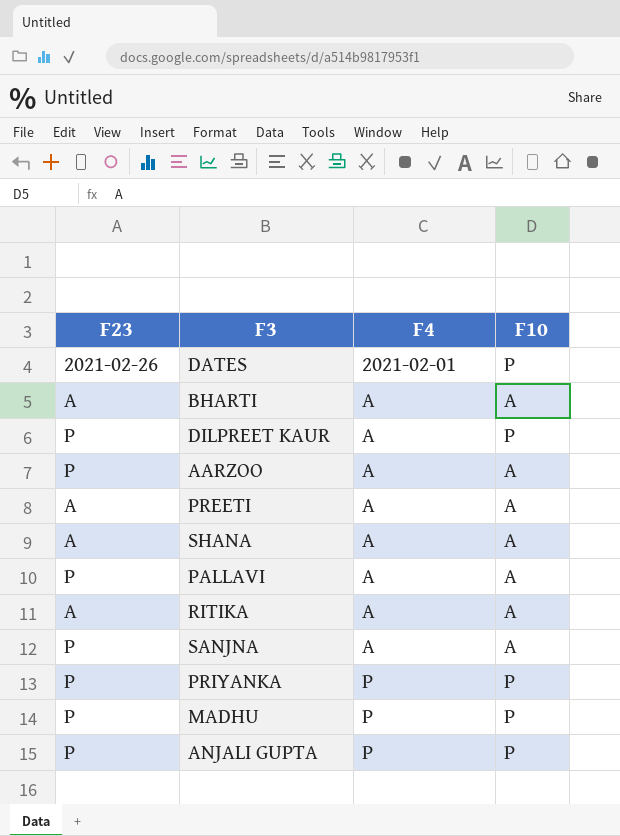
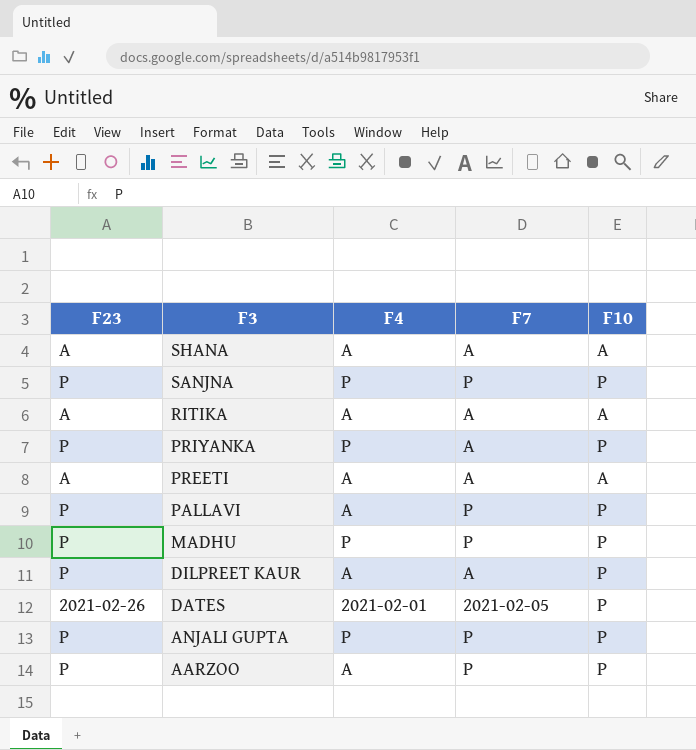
row order: F4 ascending -> F3 descending
column F7 | position: none -> 4
row BHARTI: A | A | A -> none
SANJNA | F4: A -> P
SANJNA | F10: A -> P
PALLAVI | F10: A -> P
AARZOO | F10: A -> P

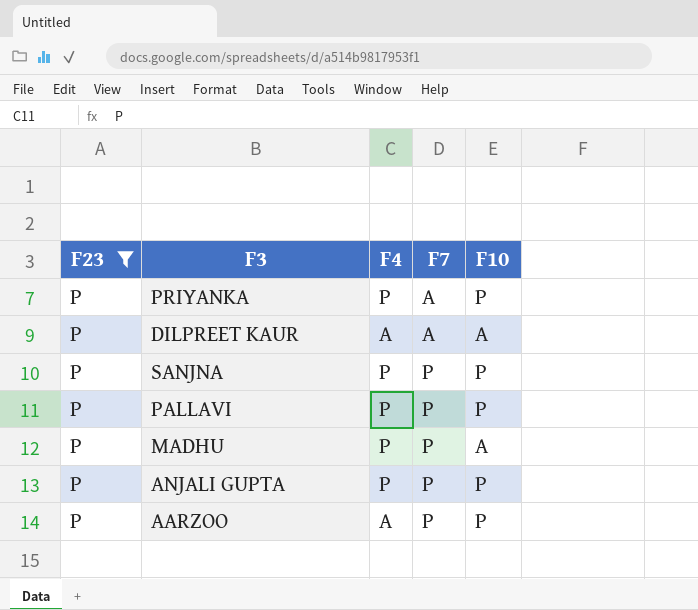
filter: none -> F23 = P
row order: F3 descending -> F7 ascending
DILPREET KAUR | F10: P -> A
PALLAVI | F4: A -> P
MADHU | F10: P -> A

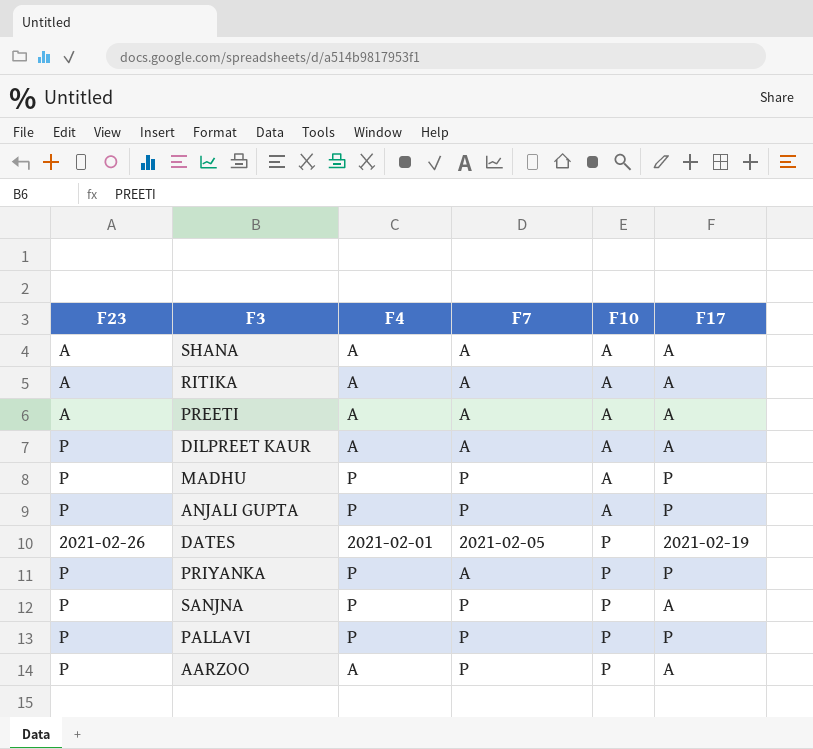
filter: F23 = P -> none
row order: F7 ascending -> F10 ascending
column F17 | position: none -> 6
ANJALI GUPTA | F10: P -> A

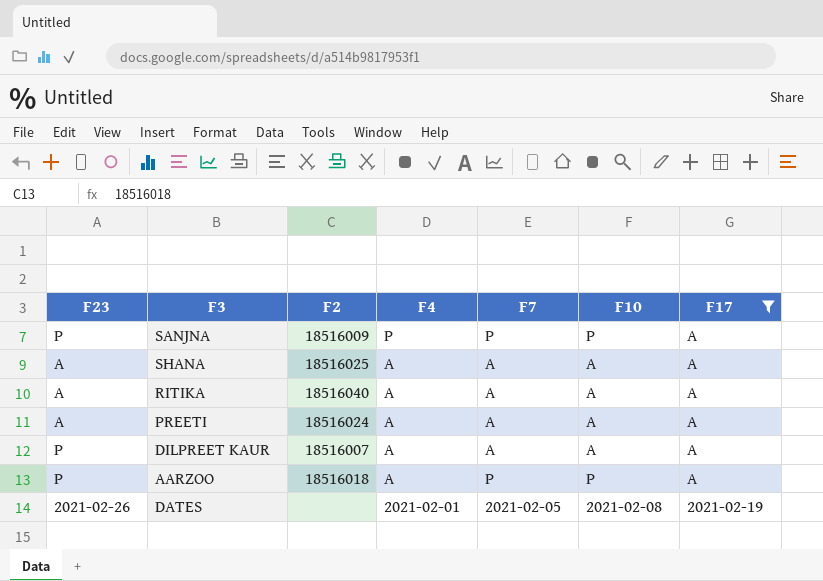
filter: none -> F17 != P
row order: F10 ascending -> F4 descending
column F2 | position: none -> 3
DATES | F10: P -> 2021-02-08

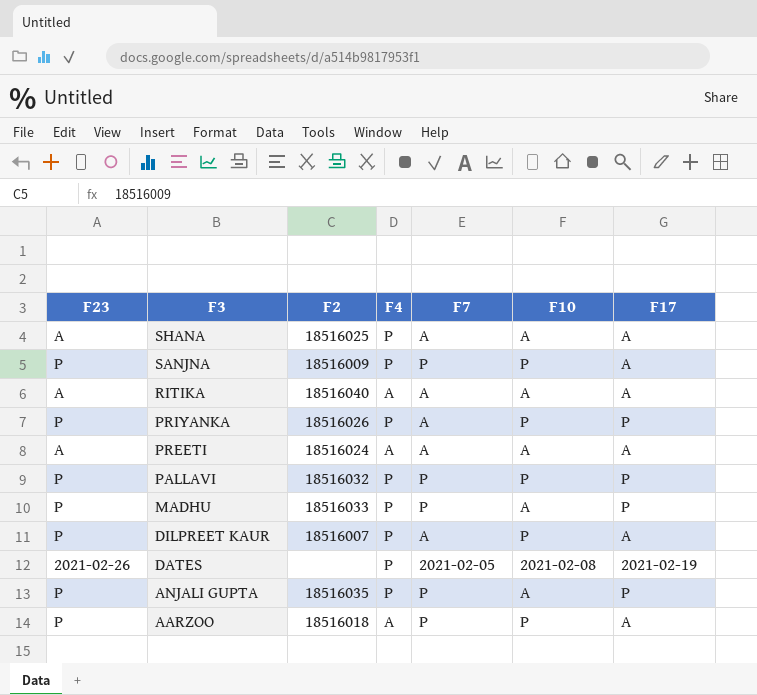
filter: F17 != P -> none
row order: F4 descending -> F3 descending
SHANA | F4: A -> P
DILPREET KAUR | F4: A -> P
DILPREET KAUR | F10: A -> P
DATES | F4: 2021-02-01 -> P

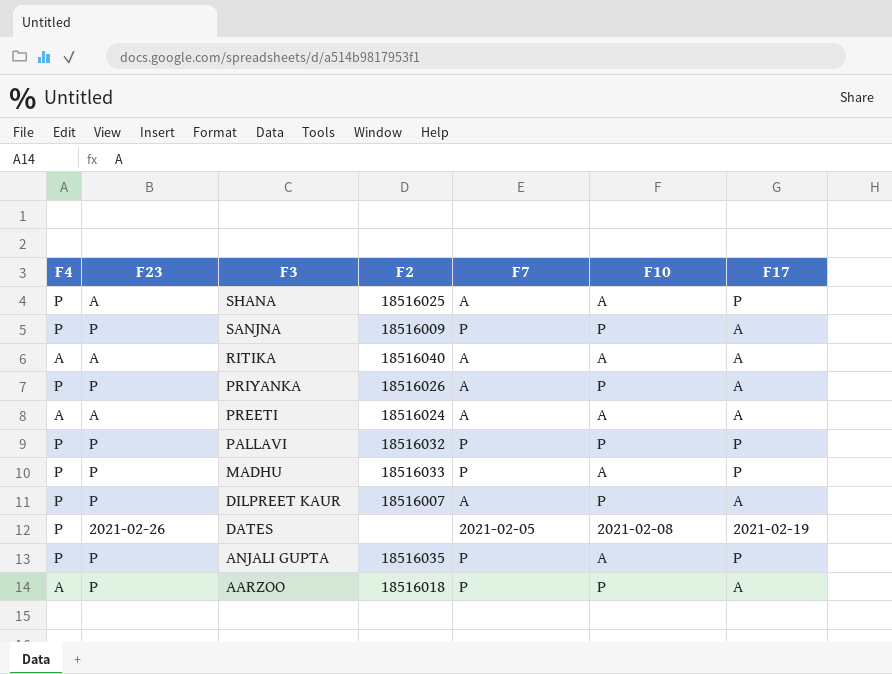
column F4 | position: 4 -> 1
SHANA | F17: A -> P
PRIYANKA | F17: P -> A

